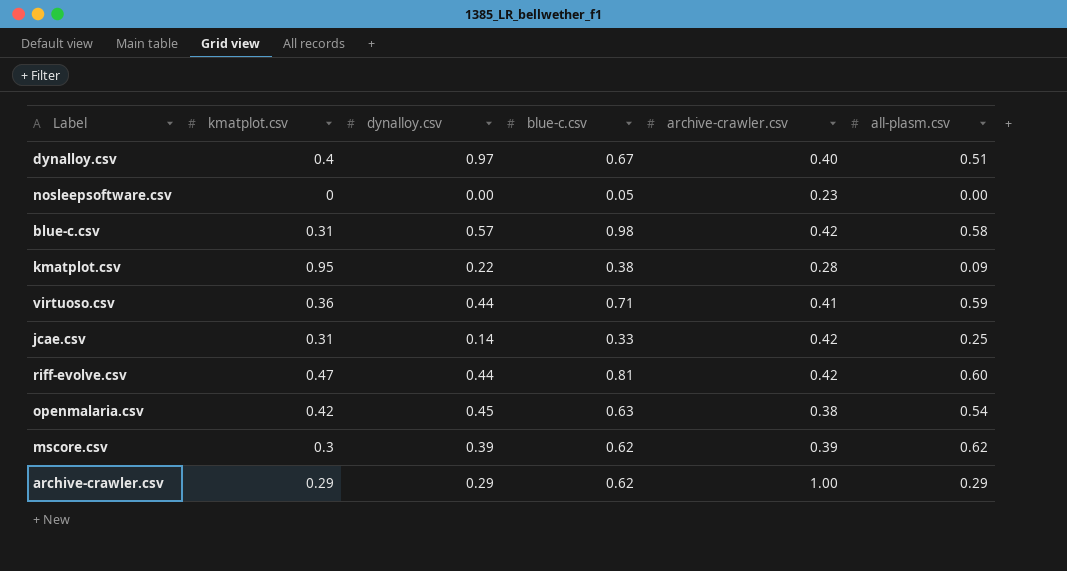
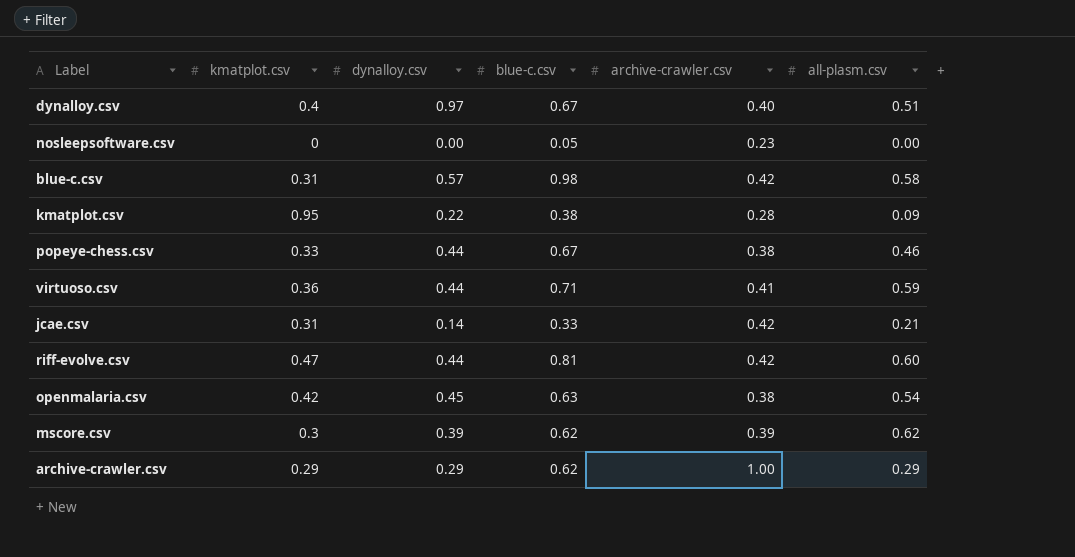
row popeye-chess.csv: none -> 0.33 | 0.44 | 0.67 | 0.38 | 0.46
jcae.csv | all-plasm.csv: 0.25 -> 0.21

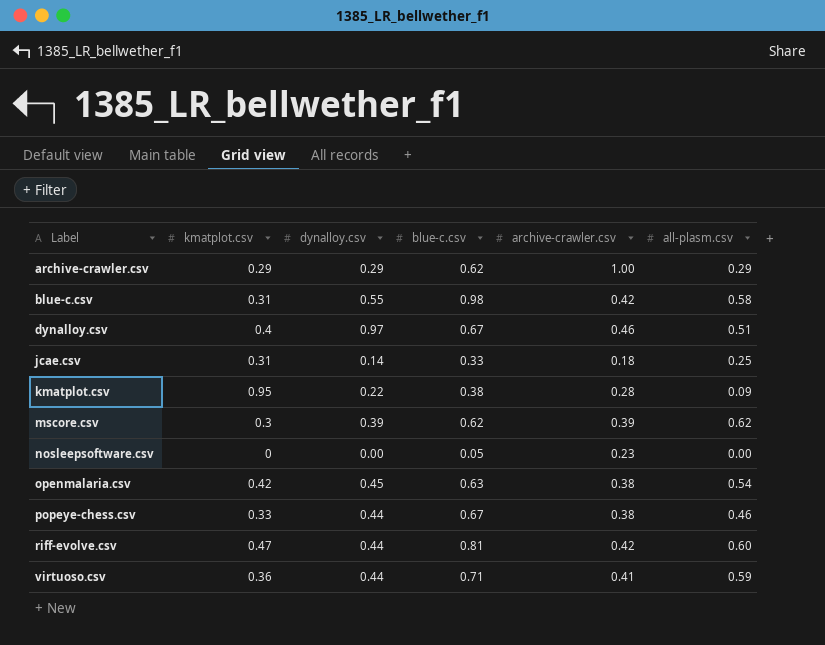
row order: none -> Label ascending
blue-c.csv | dynalloy.csv: 0.57 -> 0.55
dynalloy.csv | archive-crawler.csv: 0.40 -> 0.46
jcae.csv | archive-crawler.csv: 0.42 -> 0.18
jcae.csv | all-plasm.csv: 0.21 -> 0.25

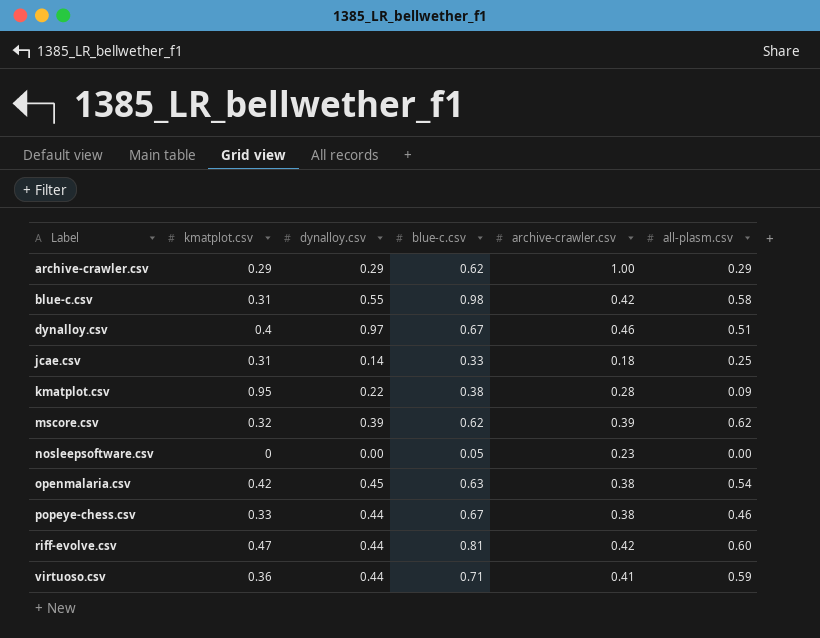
mscore.csv | kmatplot.csv: 0.3 -> 0.32

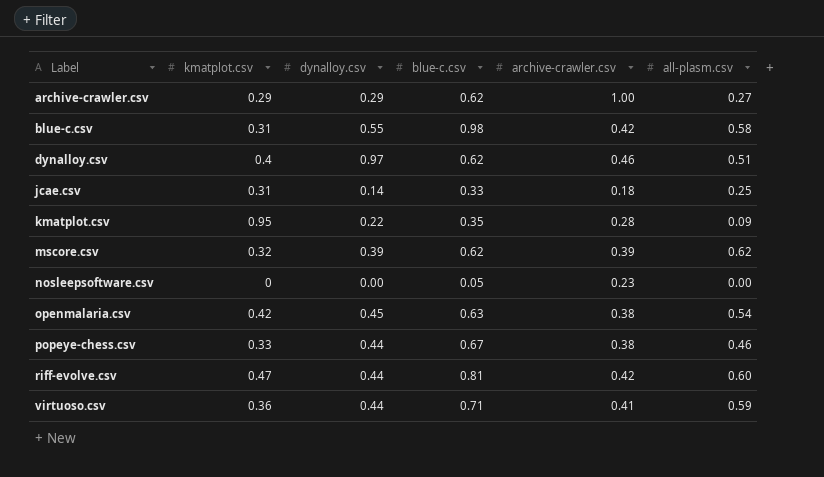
archive-crawler.csv | all-plasm.csv: 0.29 -> 0.27
dynalloy.csv | blue-c.csv: 0.67 -> 0.62
kmatplot.csv | blue-c.csv: 0.38 -> 0.35

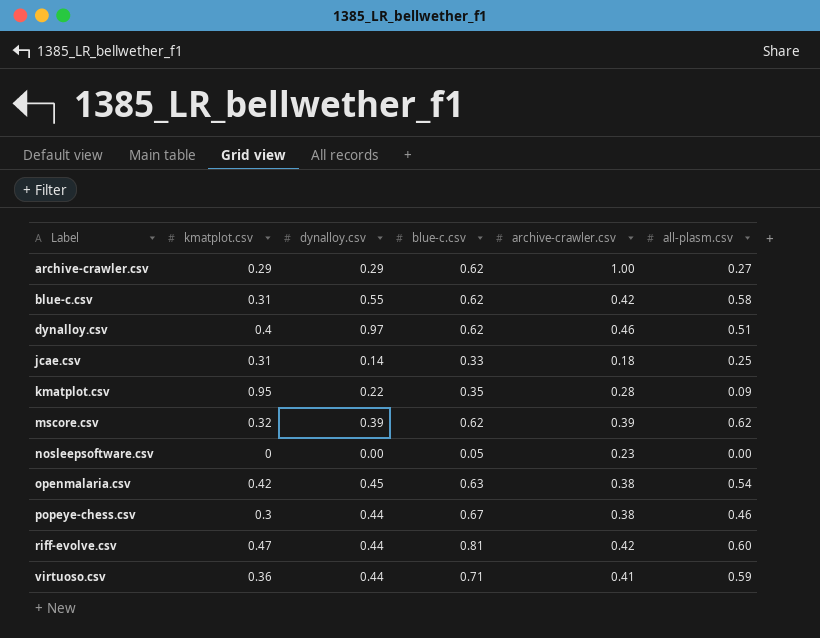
blue-c.csv | blue-c.csv: 0.98 -> 0.62
popeye-chess.csv | kmatplot.csv: 0.33 -> 0.3

